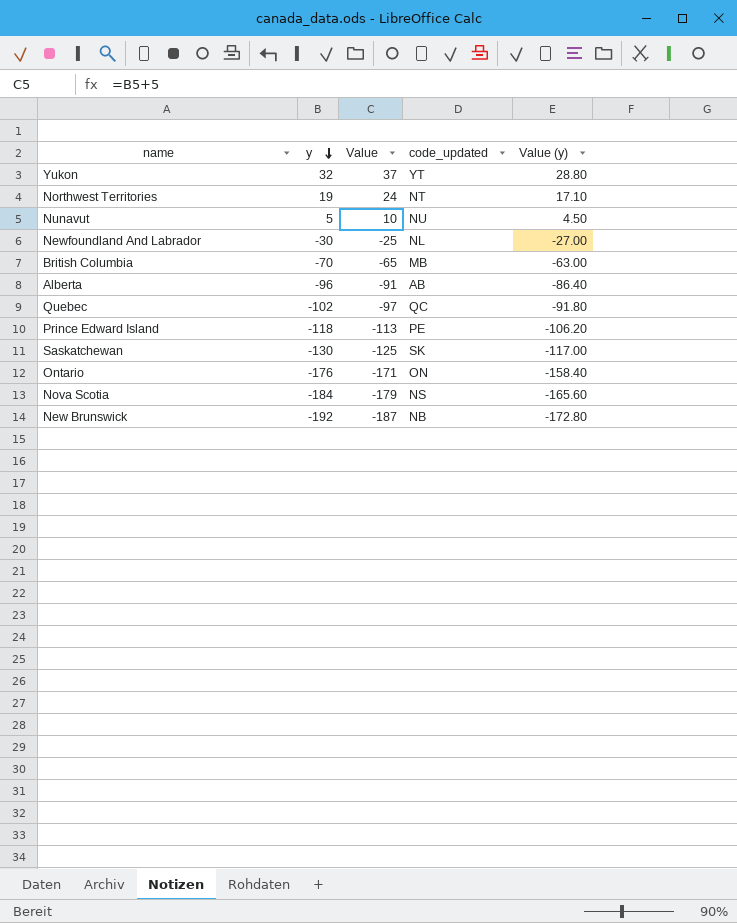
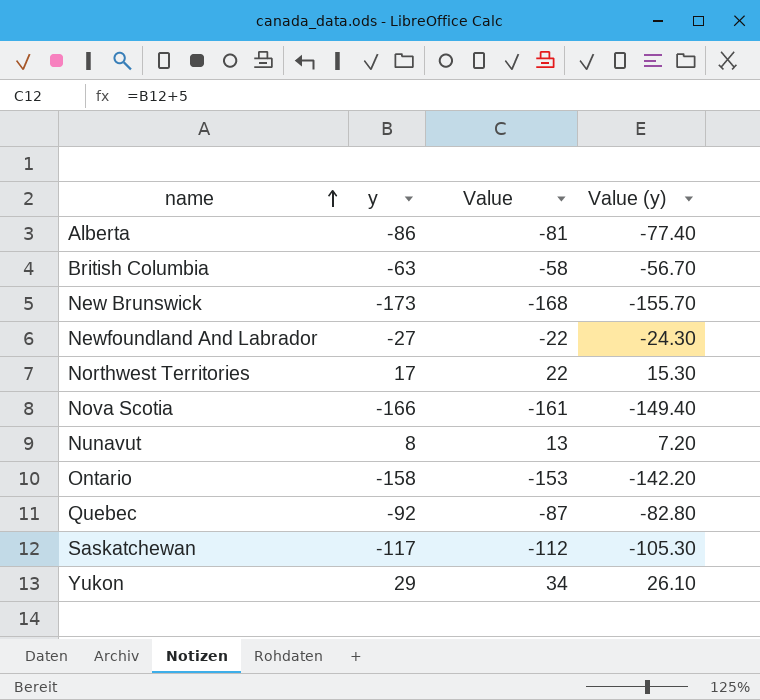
row order: y descending -> name ascending
column code_updated | position: 4 -> none
row Prince Edward Island: -118 | -113 | PE | -106.20 -> none
Alberta | y: -96 -> -86
Alberta | Value: -91 -> -81
Alberta | Value (y): -86.40 -> -77.40
British Columbia | y: -70 -> -63
British Columbia | Value: -65 -> -58
British Columbia | Value (y): -63.00 -> -56.70
New Brunswick | y: -192 -> -173
New Brunswick | Value: -187 -> -168
New Brunswick | Value (y): -172.80 -> -155.70
Newfoundland And Labrador | y: -30 -> -27
Newfoundland And Labrador | Value: -25 -> -22
Newfoundland And Labrador | Value (y): -27.00 -> -24.30
Northwest Territories | y: 19 -> 17
Northwest Territories | Value: 24 -> 22
Northwest Territories | Value (y): 17.10 -> 15.30
Nova Scotia | y: -184 -> -166
Nova Scotia | Value: -179 -> -161
Nova Scotia | Value (y): -165.60 -> -149.40
Nunavut | y: 5 -> 8
Nunavut | Value: 10 -> 13
Nunavut | Value (y): 4.50 -> 7.20
Ontario | y: -176 -> -158
Ontario | Value: -171 -> -153
Ontario | Value (y): -158.40 -> -142.20
Quebec | y: -102 -> -92
Quebec | Value: -97 -> -87
Quebec | Value (y): -91.80 -> -82.80
Saskatchewan | y: -130 -> -117
Saskatchewan | Value: -125 -> -112
Saskatchewan | Value (y): -117.00 -> -105.30
Yukon | y: 32 -> 29
Yukon | Value: 37 -> 34
Yukon | Value (y): 28.80 -> 26.10

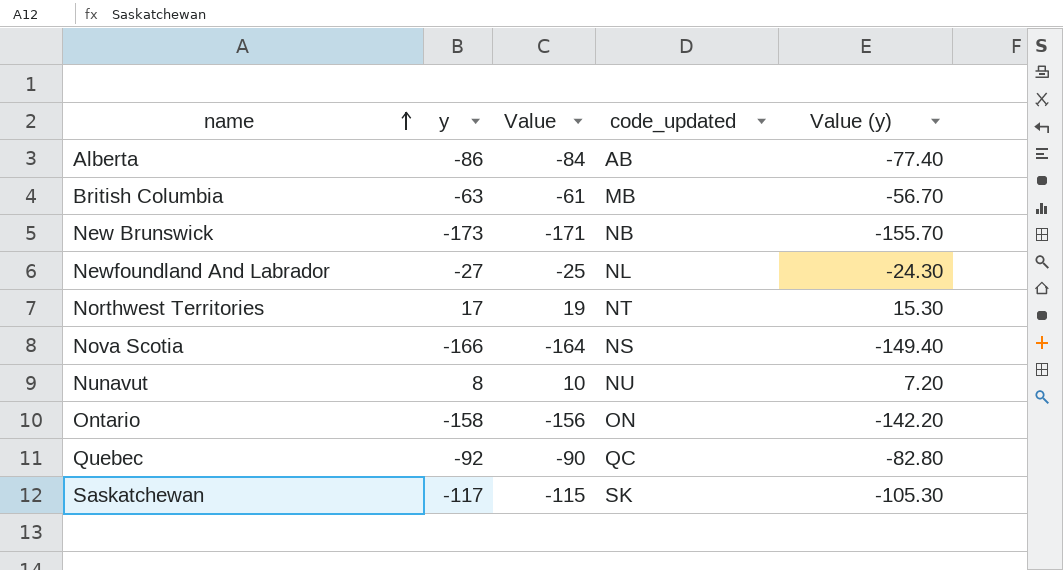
column Value | formula: [y] + 5 -> [y] + 2
column code_updated | position: none -> 4
row Yukon: 29 | 34 | 26.10 -> none

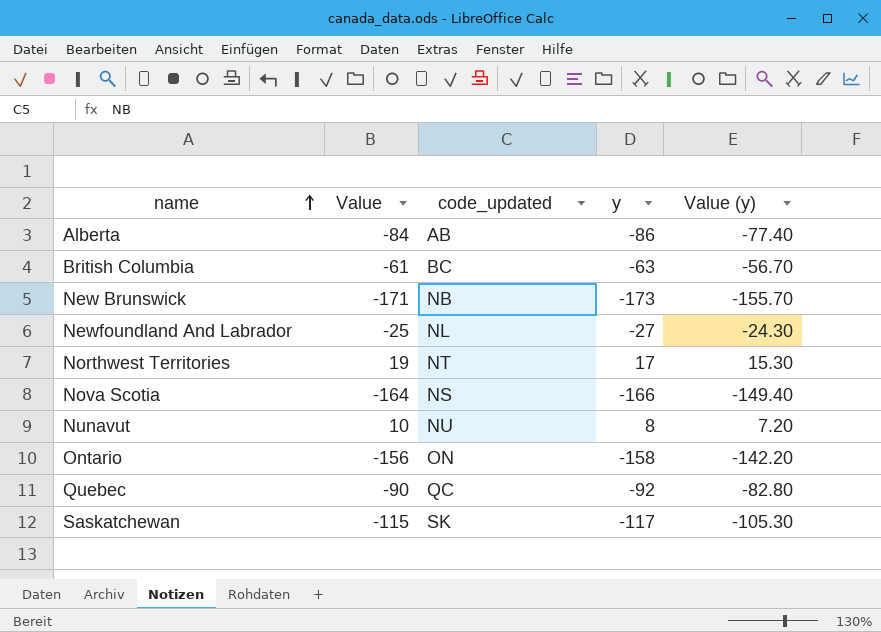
column y | position: 2 -> 4
British Columbia | code_updated: MB -> BC

